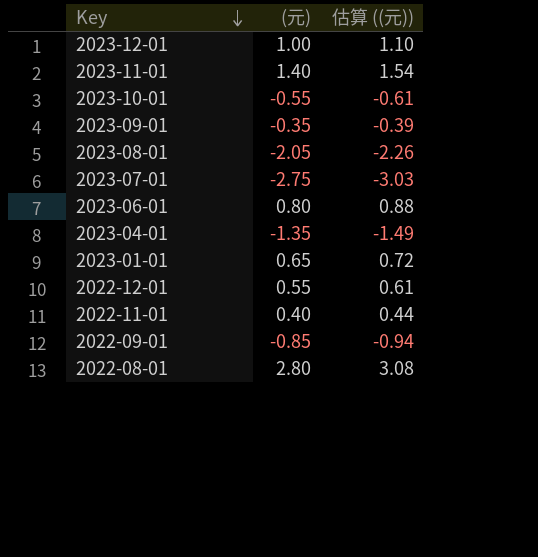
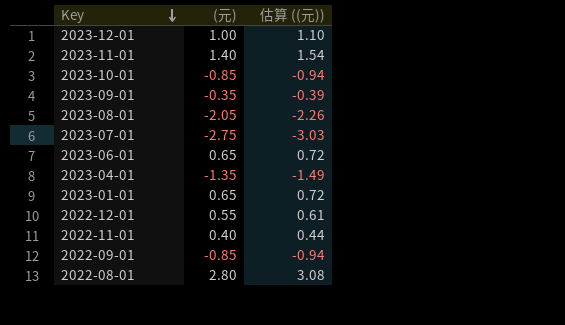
2023-10-01 | (元): -0.55 -> -0.85
2023-10-01 | 估算 ((元)): -0.61 -> -0.94
2023-06-01 | (元): 0.80 -> 0.65
2023-06-01 | 估算 ((元)): 0.88 -> 0.72

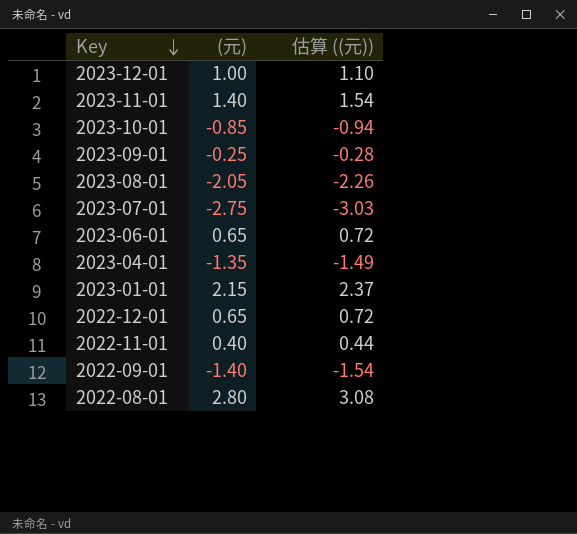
2023-09-01 | (元): -0.35 -> -0.25
2023-09-01 | 估算 ((元)): -0.39 -> -0.28
2023-01-01 | (元): 0.65 -> 2.15
2023-01-01 | 估算 ((元)): 0.72 -> 2.37
2022-12-01 | (元): 0.55 -> 0.65
2022-12-01 | 估算 ((元)): 0.61 -> 0.72
2022-09-01 | (元): -0.85 -> -1.40
2022-09-01 | 估算 ((元)): -0.94 -> -1.54

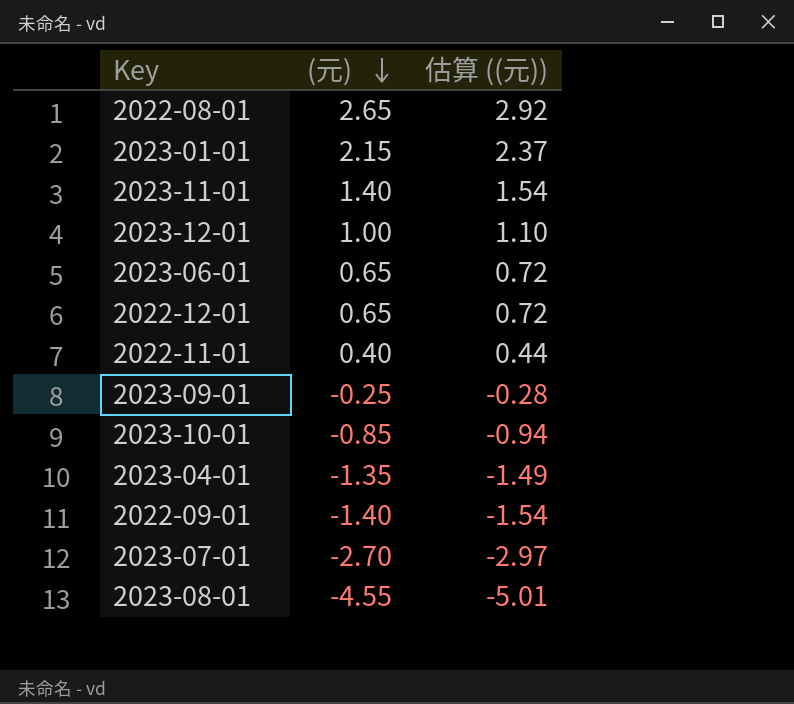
row order: Key descending -> (元) descending
2022-08-01 | (元): 2.80 -> 2.65
2022-08-01 | 估算 ((元)): 3.08 -> 2.92
2023-07-01 | (元): -2.75 -> -2.70
2023-07-01 | 估算 ((元)): -3.03 -> -2.97
2023-08-01 | (元): -2.05 -> -4.55
2023-08-01 | 估算 ((元)): -2.26 -> -5.01

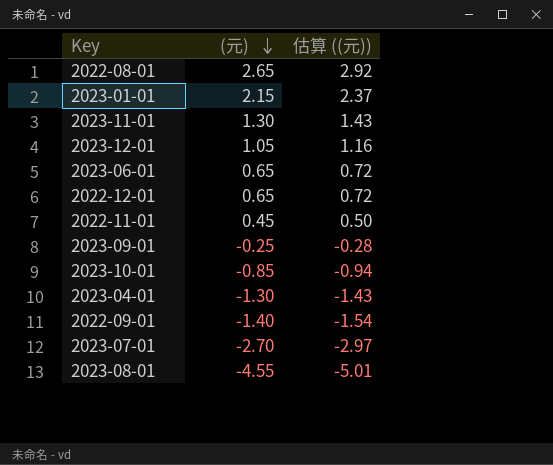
2023-11-01 | (元): 1.40 -> 1.30
2023-11-01 | 估算 ((元)): 1.54 -> 1.43
2023-12-01 | (元): 1.00 -> 1.05
2023-12-01 | 估算 ((元)): 1.10 -> 1.16
2022-11-01 | (元): 0.40 -> 0.45
2022-11-01 | 估算 ((元)): 0.44 -> 0.50
2023-04-01 | (元): -1.35 -> -1.30
2023-04-01 | 估算 ((元)): -1.49 -> -1.43

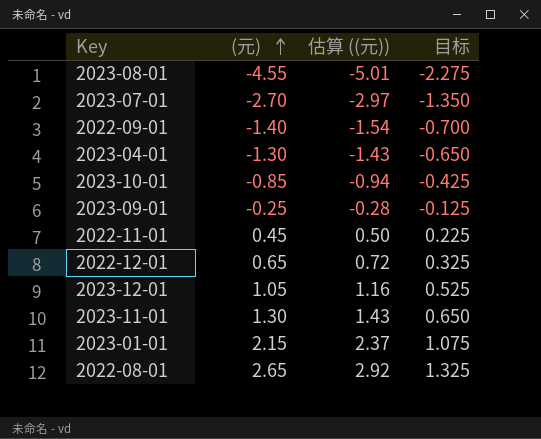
row order: (元) descending -> (元) ascending
column 目标 | formula: none -> [(元)] * 0.5
row 2023-06-01: 0.65 | 0.72 -> none

